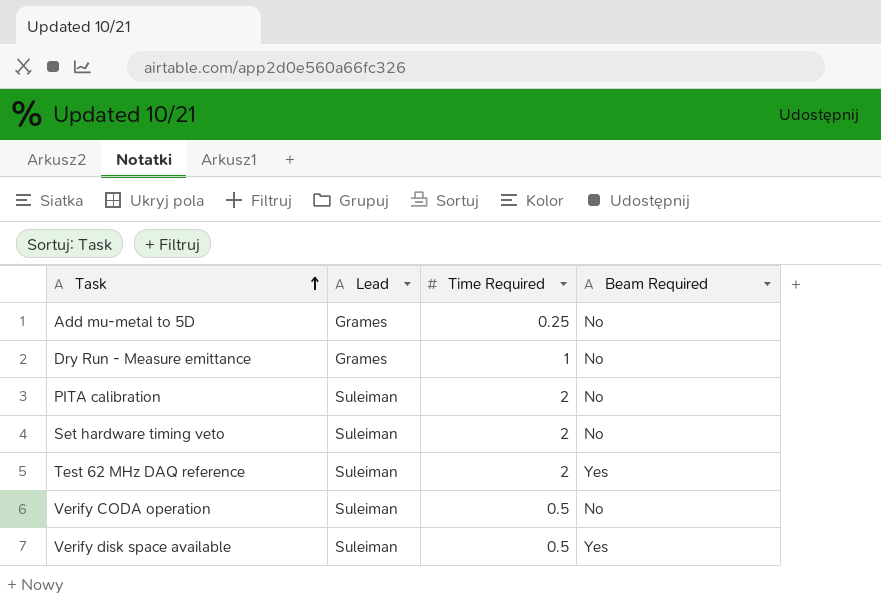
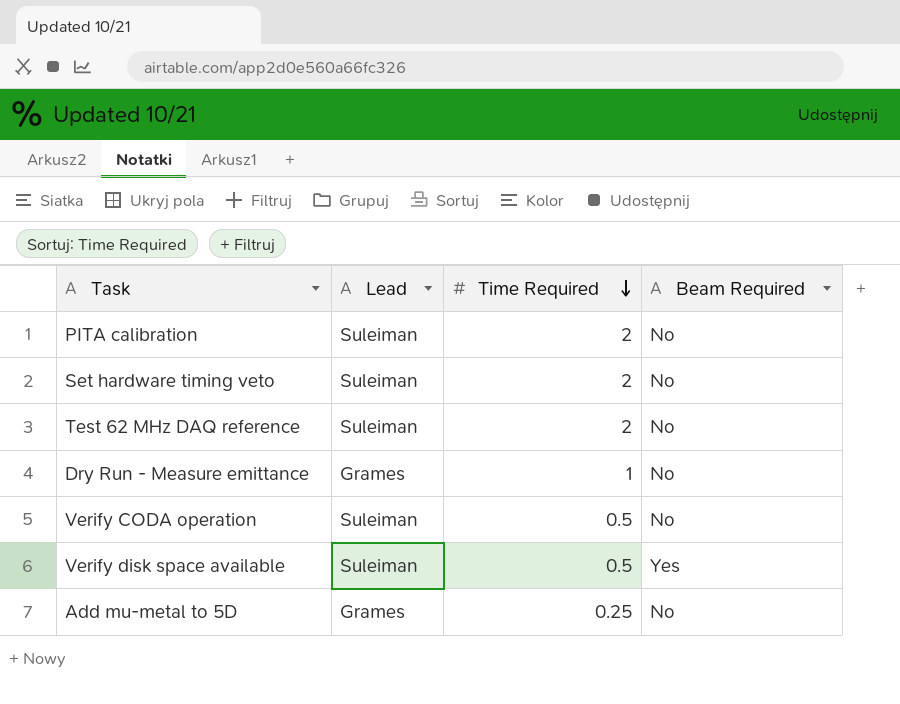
row order: Task ascending -> Time Required descending
Test 62 MHz DAQ reference | Beam Required: Yes -> No

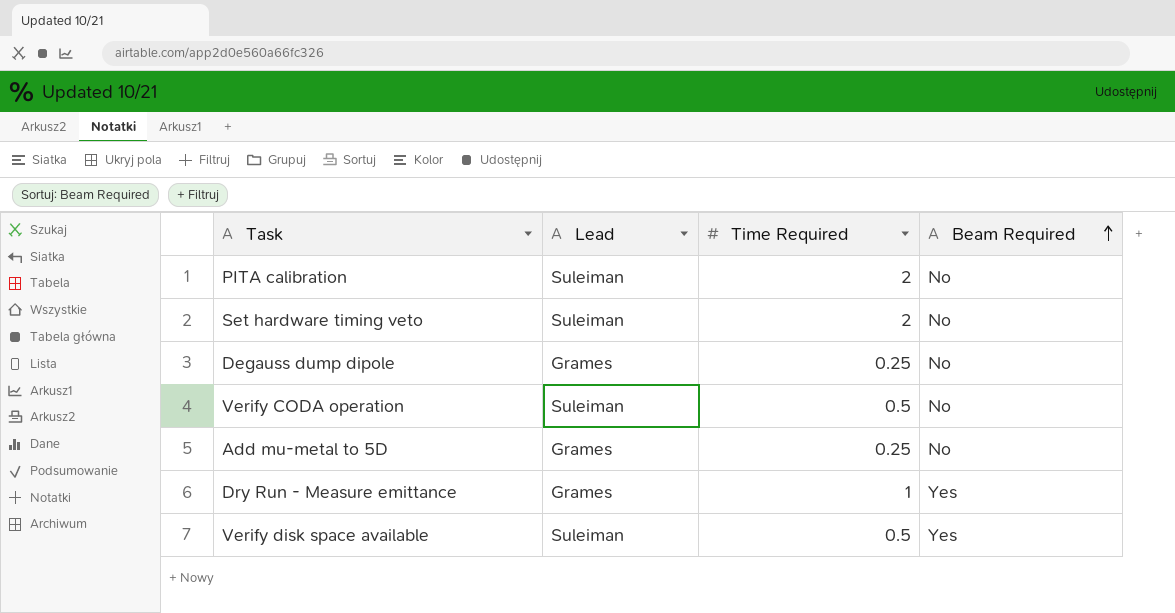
row order: Time Required descending -> Beam Required ascending
row Test 62 MHz DAQ reference: Suleiman | 2 | No -> none
row Degauss dump dipole: none -> Grames | 0.25 | No
Dry Run - Measure emittance | Beam Required: No -> Yes

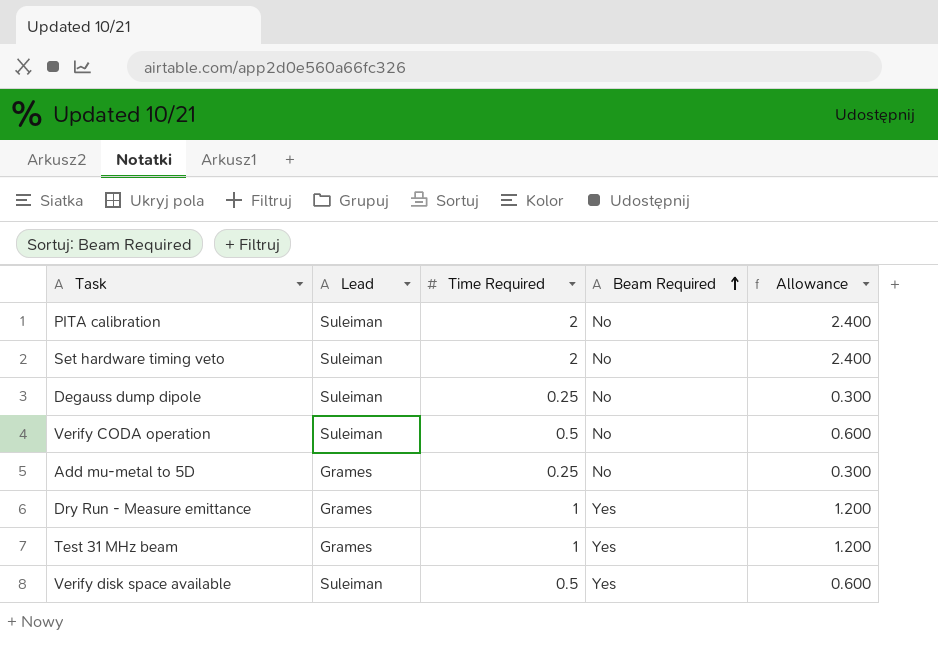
column Allowance | formula: none -> [Time Required] * 1.2
Degauss dump dipole | Lead: Grames -> Suleiman
row Test 31 MHz beam: none -> Grames | 1 | Yes | 1.200

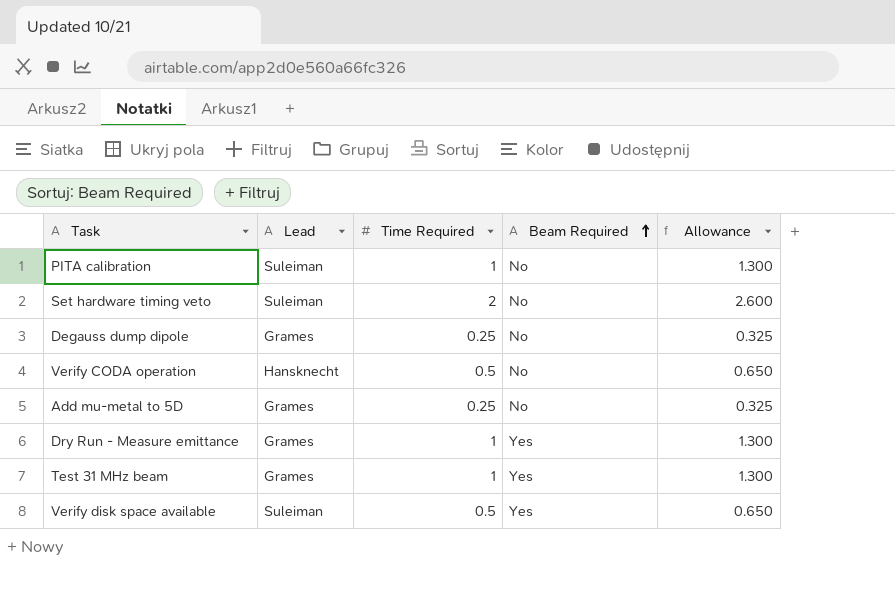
column Allowance | formula: [Time Required] * 1.2 -> [Time Required] * 1.3
PITA calibration | Time Required: 2 -> 1
Degauss dump dipole | Lead: Suleiman -> Grames
Verify CODA operation | Lead: Suleiman -> Hansknecht

